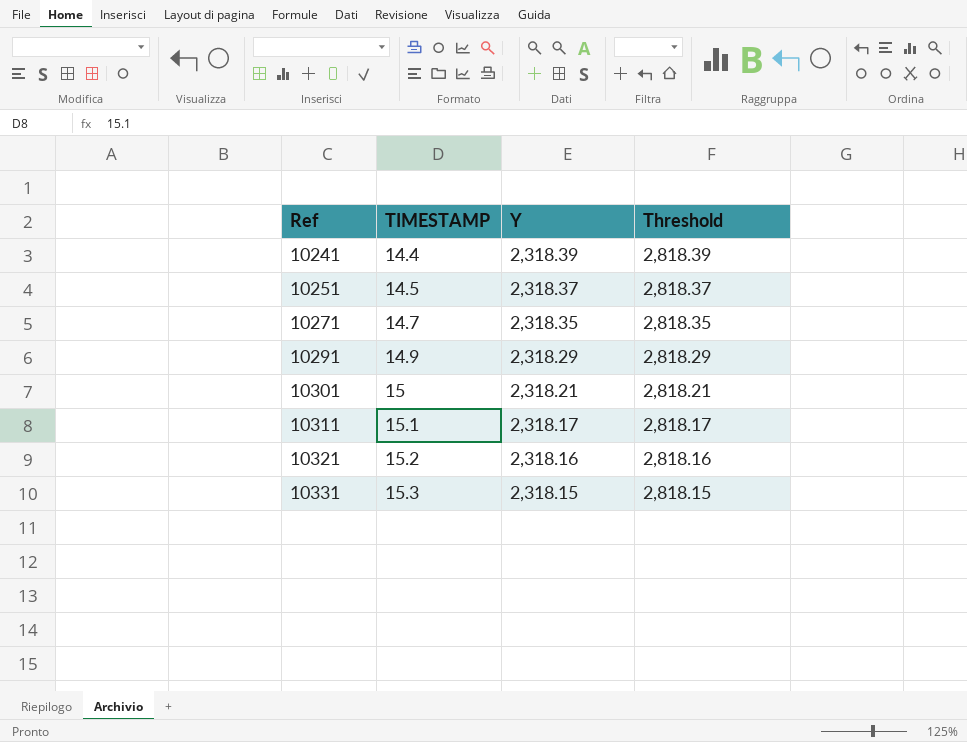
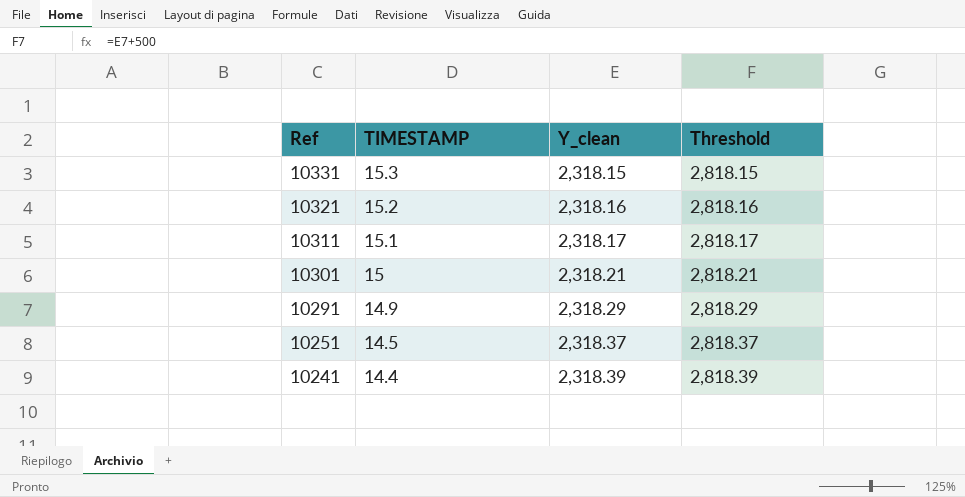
row order: Ref ascending -> Ref descending
column name: Y -> Y_clean
row 10271: 14.7 | 2,318.35 | 2,818.35 -> none

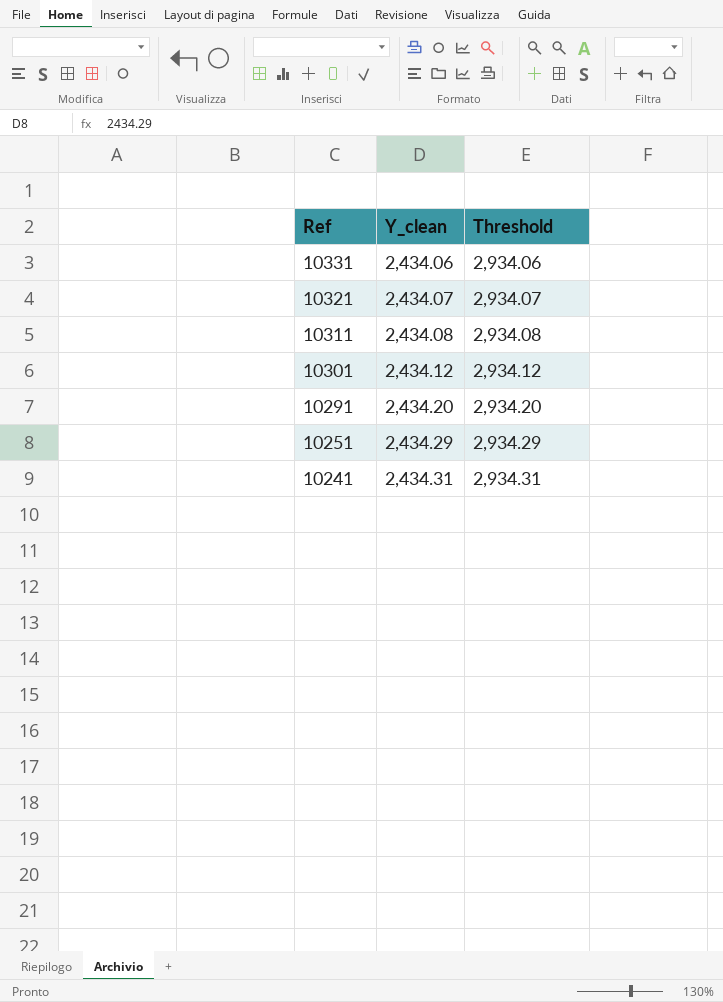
column TIMESTAMP | position: 2 -> none
10331 | Y_clean: 2,318.15 -> 2,434.06
10331 | Threshold: 2,818.15 -> 2,934.06
10321 | Y_clean: 2,318.16 -> 2,434.07
10321 | Threshold: 2,818.16 -> 2,934.07
10311 | Y_clean: 2,318.17 -> 2,434.08
10311 | Threshold: 2,818.17 -> 2,934.08
10301 | Y_clean: 2,318.21 -> 2,434.12
10301 | Threshold: 2,818.21 -> 2,934.12
10291 | Y_clean: 2,318.29 -> 2,434.20
10291 | Threshold: 2,818.29 -> 2,934.20
10251 | Y_clean: 2,318.37 -> 2,434.29
10251 | Threshold: 2,818.37 -> 2,934.29
10241 | Y_clean: 2,318.39 -> 2,434.31
10241 | Threshold: 2,818.39 -> 2,934.31

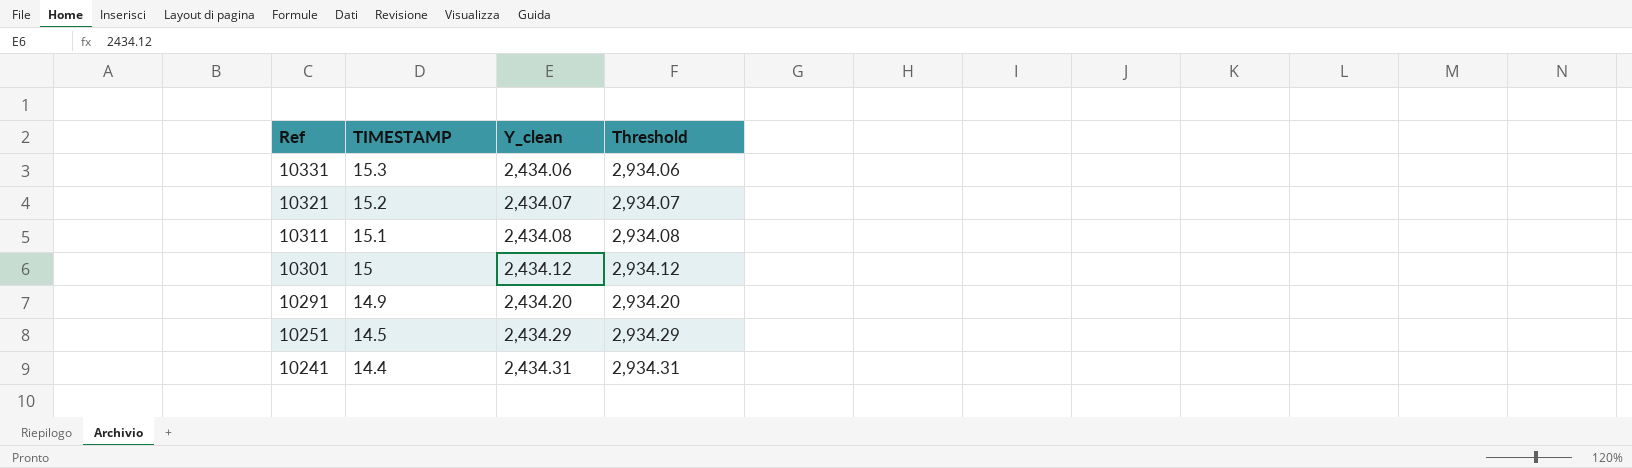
column TIMESTAMP | position: none -> 2

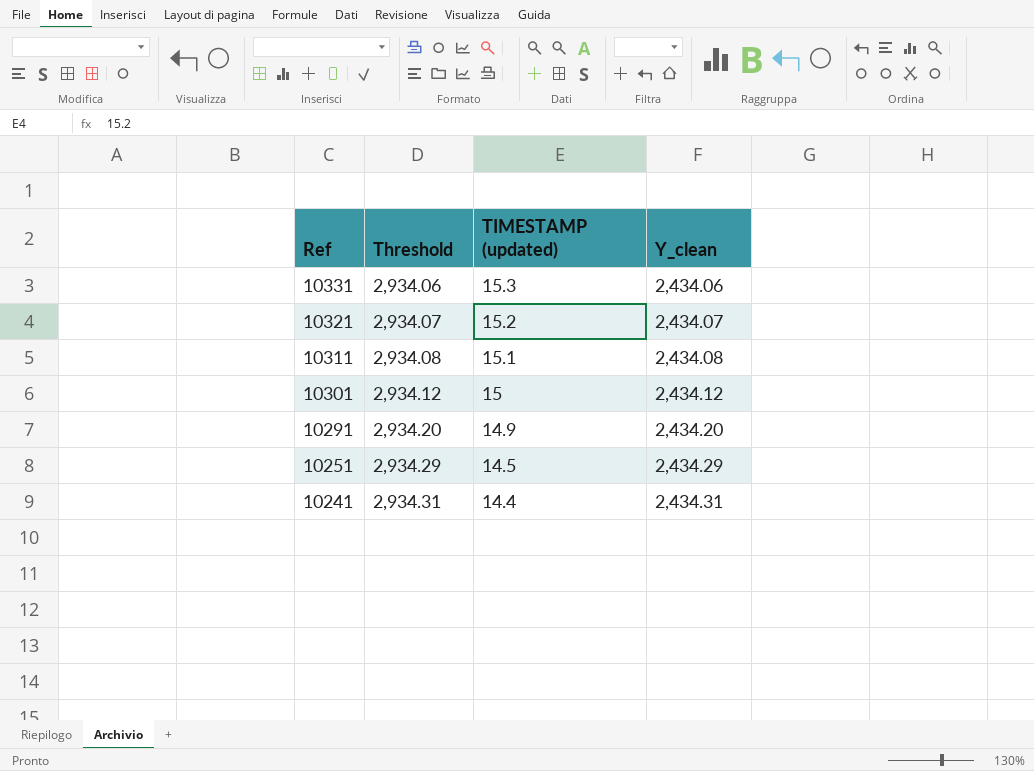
column Threshold | position: 4 -> 2
column name: TIMESTAMP -> TIMESTAMP (updated)

